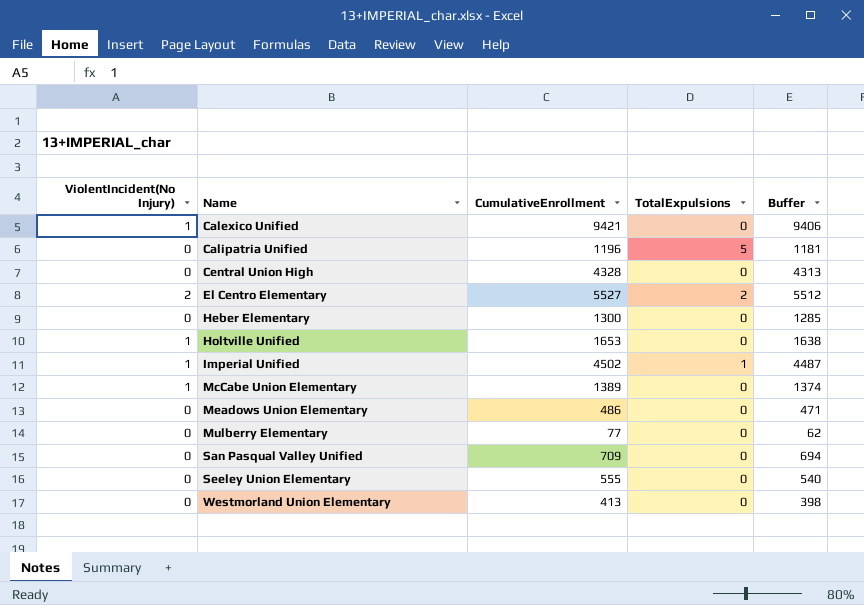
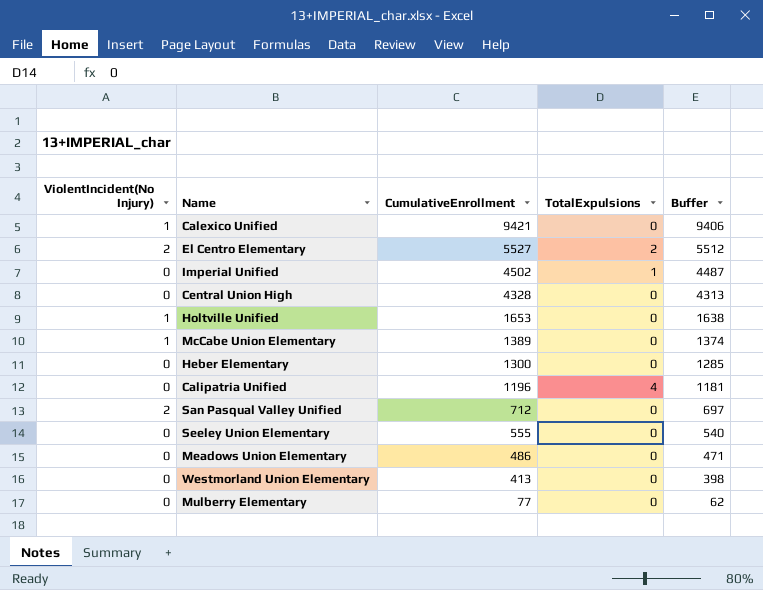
row order: Name ascending -> CumulativeEnrollment descending
Imperial Unified | ViolentIncident(No Injury): 1 -> 0
Calipatria Unified | TotalExpulsions: 5 -> 4
San Pasqual Valley Unified | ViolentIncident(No Injury): 0 -> 2
San Pasqual Valley Unified | CumulativeEnrollment: 709 -> 712
San Pasqual Valley Unified | Buffer: 694 -> 697

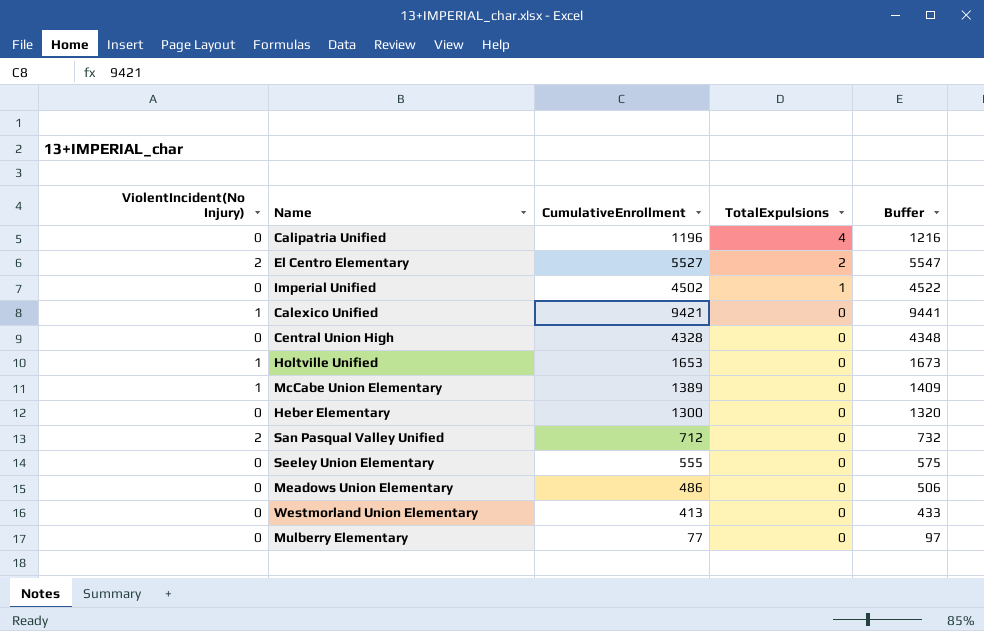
row order: CumulativeEnrollment descending -> TotalExpulsions descending
column Buffer | formula: [CumulativeEnrollment] - 15 -> [CumulativeEnrollment] + 20

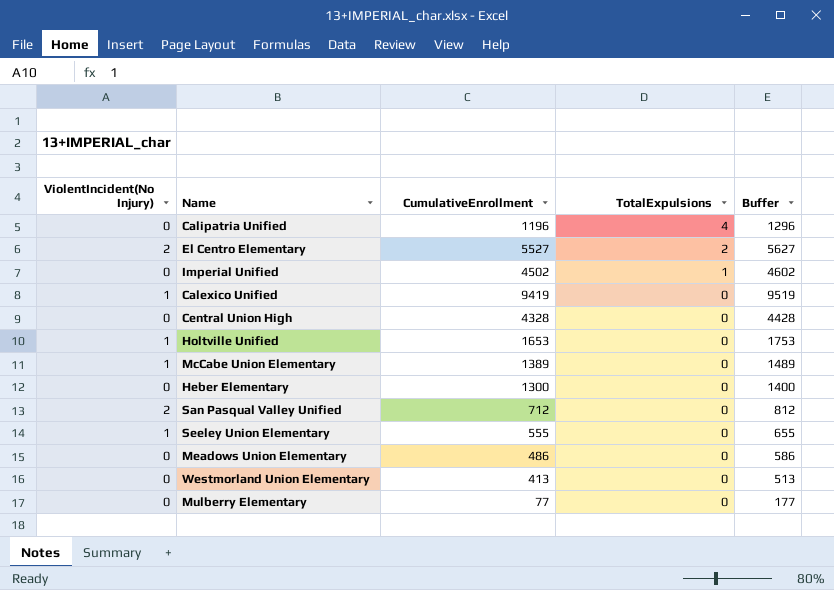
column Buffer | formula: [CumulativeEnrollment] + 20 -> [CumulativeEnrollment] + 100
Calexico Unified | CumulativeEnrollment: 9421 -> 9419
Seeley Union Elementary | ViolentIncident(No Injury): 0 -> 1

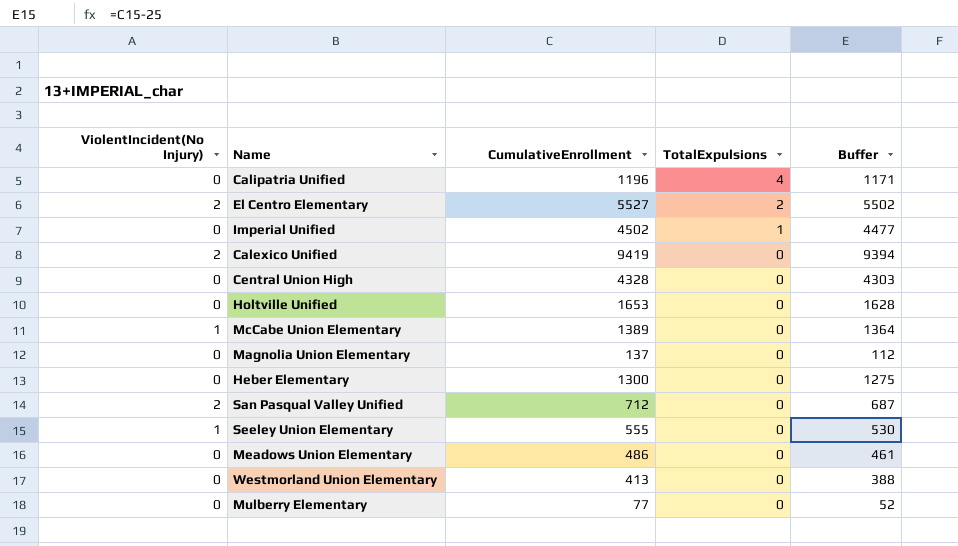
column Buffer | formula: [CumulativeEnrollment] + 100 -> [CumulativeEnrollment] - 25
Calexico Unified | ViolentIncident(No Injury): 1 -> 2
Holtville Unified | ViolentIncident(No Injury): 1 -> 0
row Magnolia Union Elementary: none -> 0 | 137 | 0 | 112

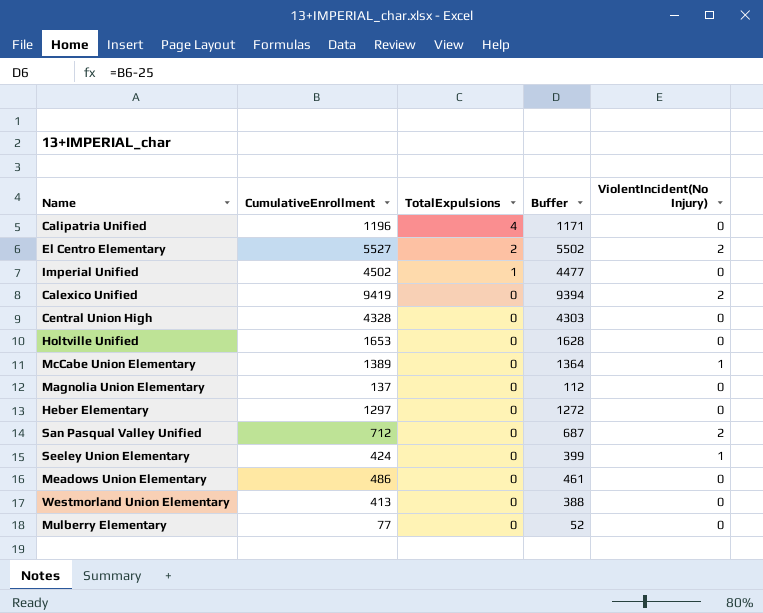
column ViolentIncident(No Injury) | position: 1 -> 5
Heber Elementary | CumulativeEnrollment: 1300 -> 1297
Heber Elementary | Buffer: 1275 -> 1272
Seeley Union Elementary | CumulativeEnrollment: 555 -> 424
Seeley Union Elementary | Buffer: 530 -> 399

